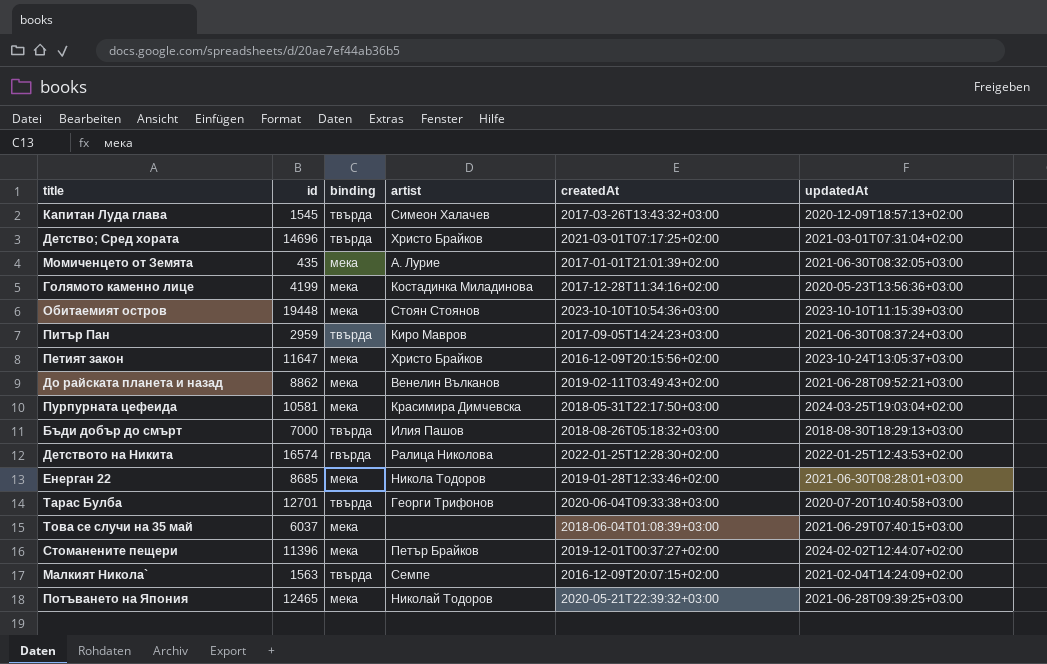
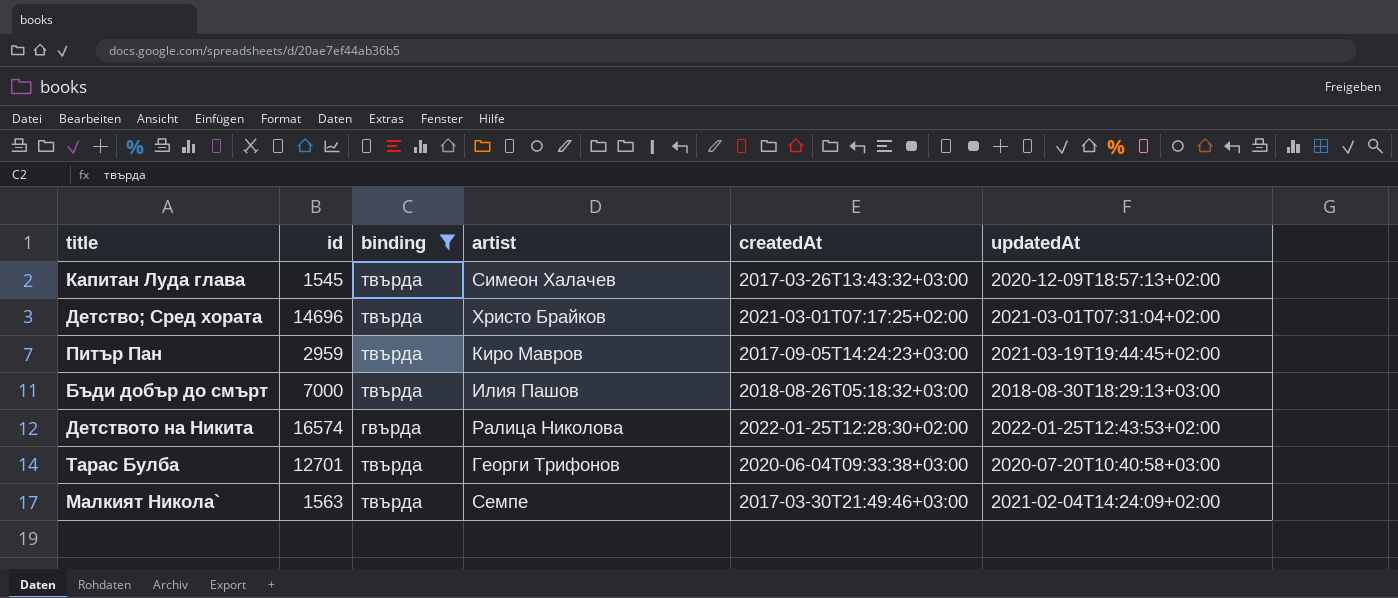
filter: none -> binding != мека
Питър Пан | updatedAt: 2021-06-30T08:37:24+03:00 -> 2021-03-19T19:44:45+02:00
Малкият Никола` | createdAt: 2016-12-09T20:07:15+02:00 -> 2017-03-30T21:49:46+03:00

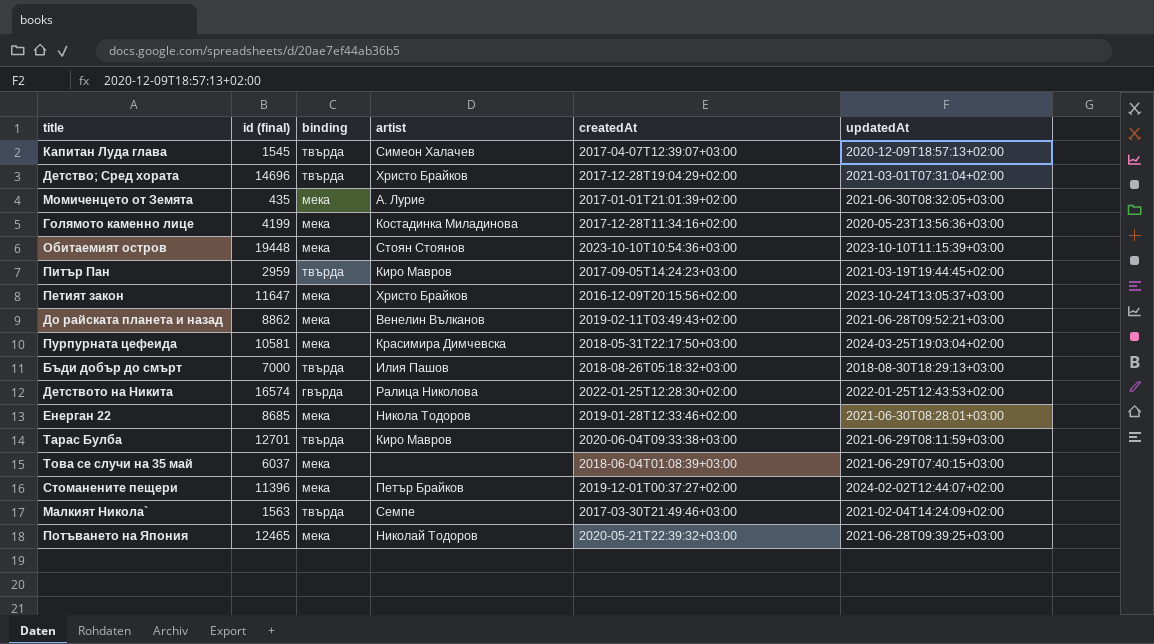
filter: binding != мека -> none
column name: id -> id (final)
Капитан Луда глава | createdAt: 2017-03-26T13:43:32+03:00 -> 2017-04-07T12:39:07+03:00
Детство; Сред хората | createdAt: 2021-03-01T07:17:25+02:00 -> 2017-12-28T19:04:29+02:00
Тарас Булба | artist: Георги Трифонов -> Киро Мавров
Тарас Булба | updatedAt: 2020-07-20T10:40:58+03:00 -> 2021-06-29T08:11:59+03:00

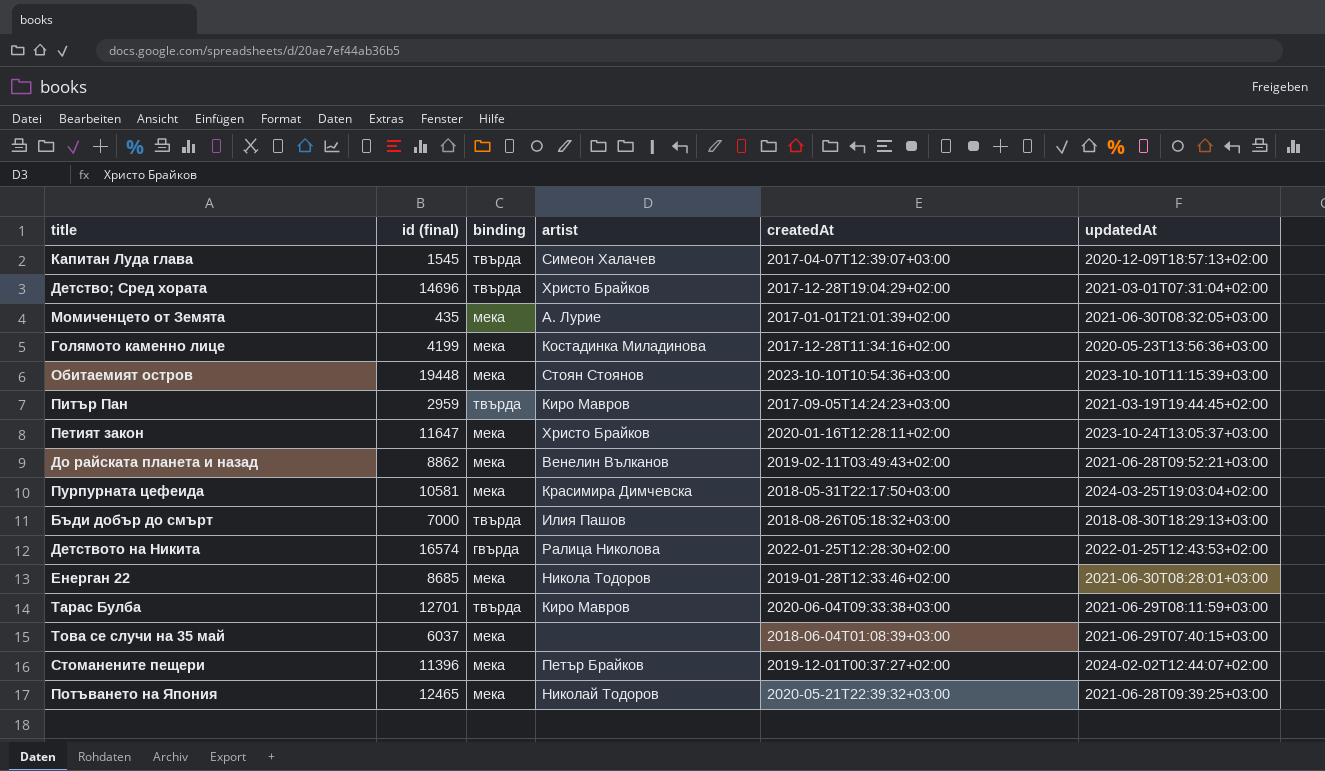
row Малкият Никола`: 1563 | твърда | Семпе | 2017-03-30T21:49:46+03:00 | 2021-02-04T14:24:09+02:00 -> none
Петият закон | createdAt: 2016-12-09T20:15:56+02:00 -> 2020-01-16T12:28:11+02:00

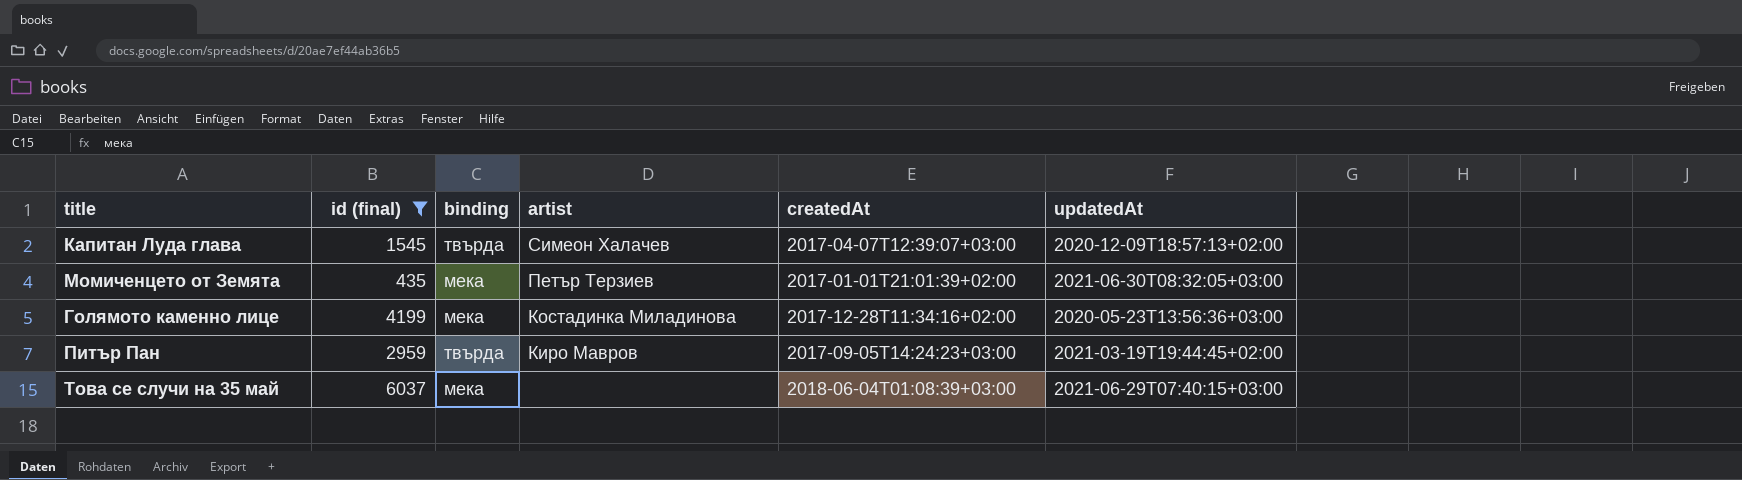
filter: none -> id (final) <= 6037
Момиченцето от Земята | artist: А. Лурие -> Петър Терзиев

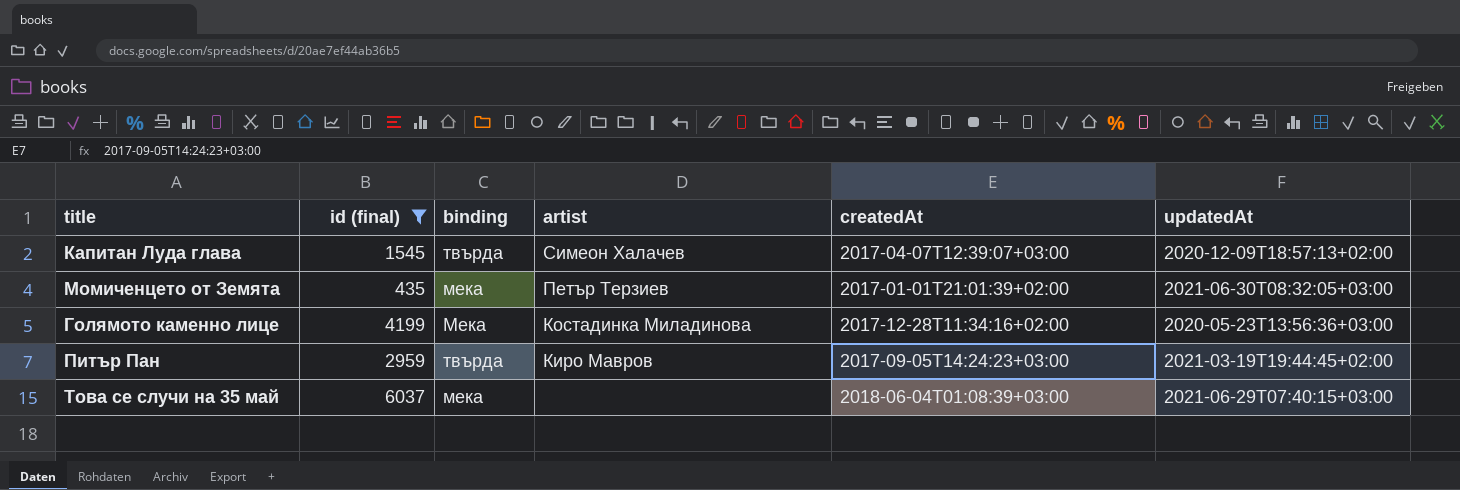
Голямото каменно лице | binding: мека -> Мека

